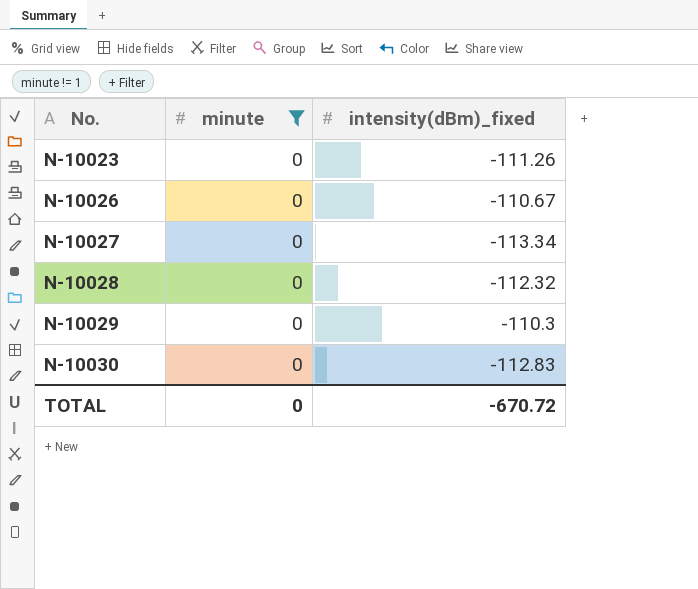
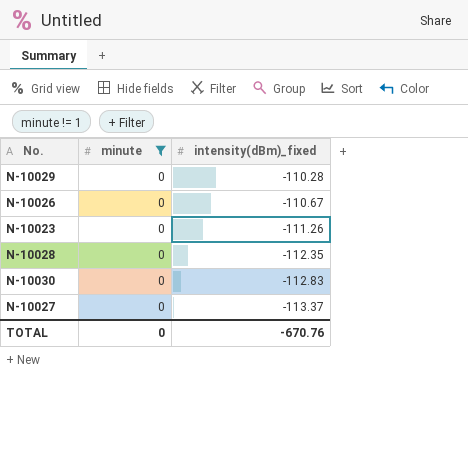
row order: No. ascending -> intensity(dBm)_fixed descending
N-10029 | intensity(dBm)_fixed: -110.3 -> -110.28
N-10028 | intensity(dBm)_fixed: -112.32 -> -112.35
N-10027 | intensity(dBm)_fixed: -113.34 -> -113.37
TOTAL | intensity(dBm)_fixed: -670.72 -> -670.76

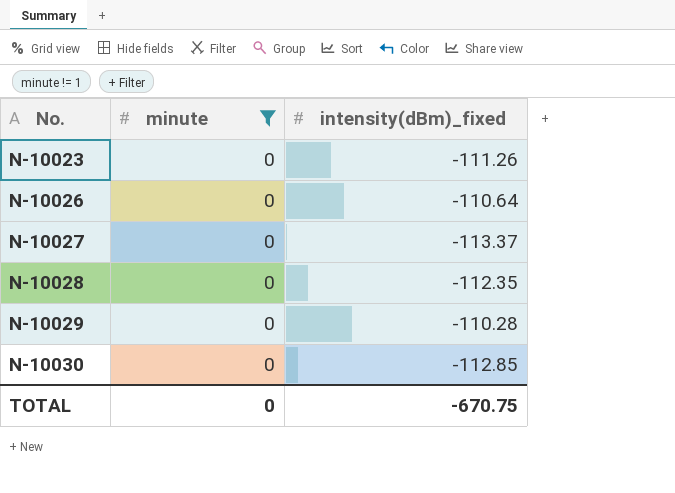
row order: intensity(dBm)_fixed descending -> No. ascending
N-10026 | intensity(dBm)_fixed: -110.67 -> -110.64
N-10030 | intensity(dBm)_fixed: -112.83 -> -112.85
TOTAL | intensity(dBm)_fixed: -670.76 -> -670.75

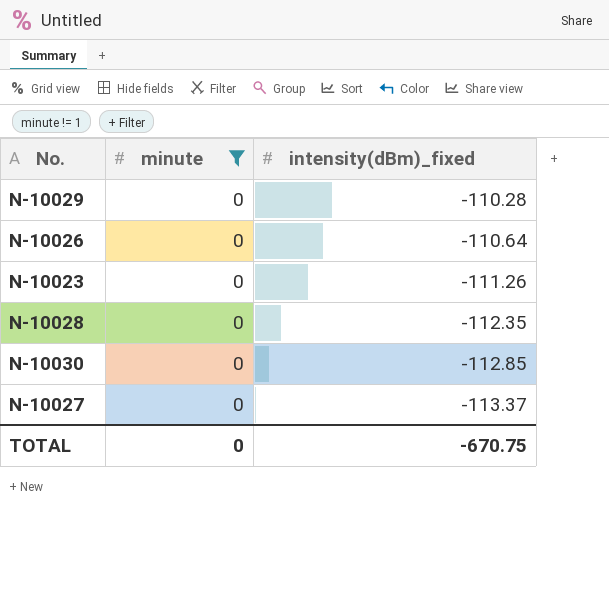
row order: No. ascending -> intensity(dBm)_fixed descending

